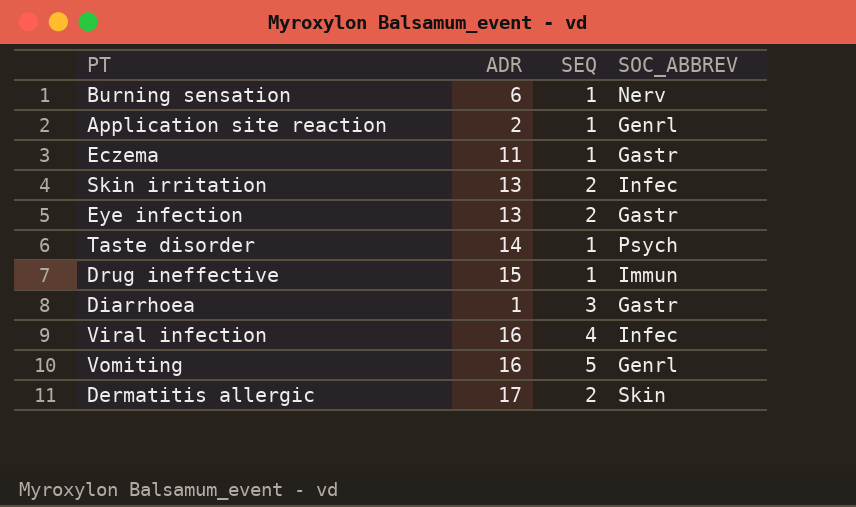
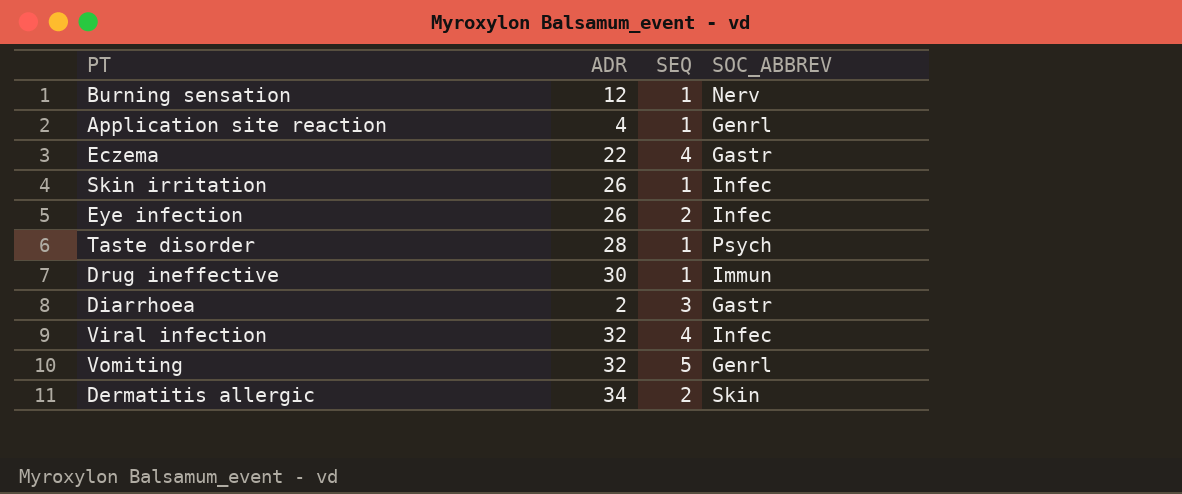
Burning sensation | ADR: 6 -> 12
Application site reaction | ADR: 2 -> 4
Eczema | ADR: 11 -> 22
Eczema | SEQ: 1 -> 4
Skin irritation | ADR: 13 -> 26
Skin irritation | SEQ: 2 -> 1
Eye infection | ADR: 13 -> 26
Eye infection | SOC_ABBREV: Gastr -> Infec
Taste disorder | ADR: 14 -> 28
Drug ineffective | ADR: 15 -> 30
Diarrhoea | ADR: 1 -> 2
Viral infection | ADR: 16 -> 32
Vomiting | ADR: 16 -> 32
Dermatitis allergic | ADR: 17 -> 34

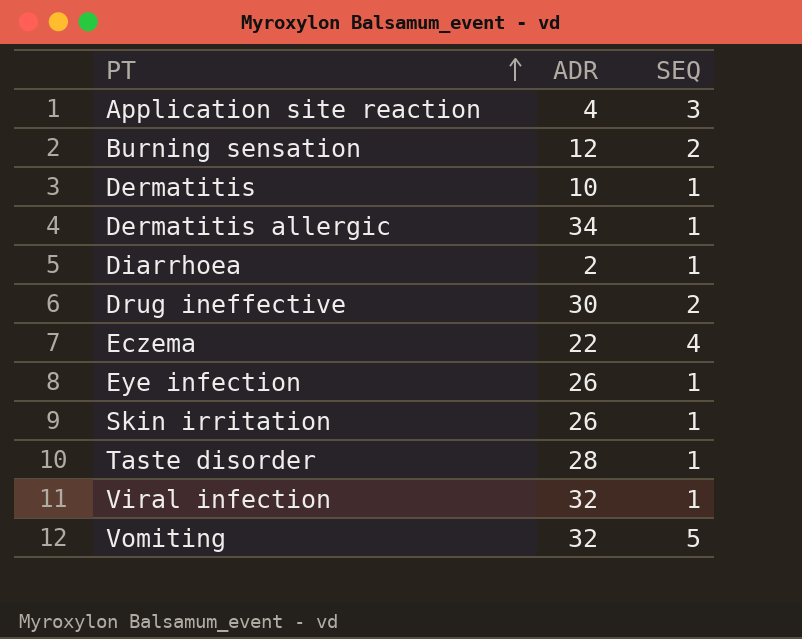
row order: none -> PT ascending
column SOC_ABBREV | position: 4 -> none
Application site reaction | SEQ: 1 -> 3
Burning sensation | SEQ: 1 -> 2
row Dermatitis: none -> 10 | 1
Dermatitis allergic | SEQ: 2 -> 1
Diarrhoea | SEQ: 3 -> 1
Drug ineffective | SEQ: 1 -> 2
Eye infection | SEQ: 2 -> 1
Viral infection | SEQ: 4 -> 1

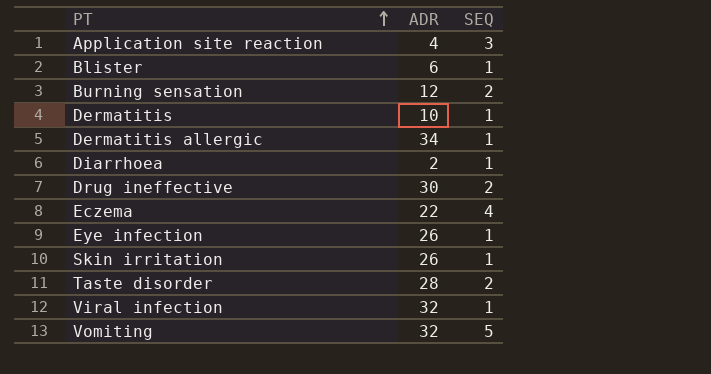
row Blister: none -> 6 | 1
Taste disorder | SEQ: 1 -> 2

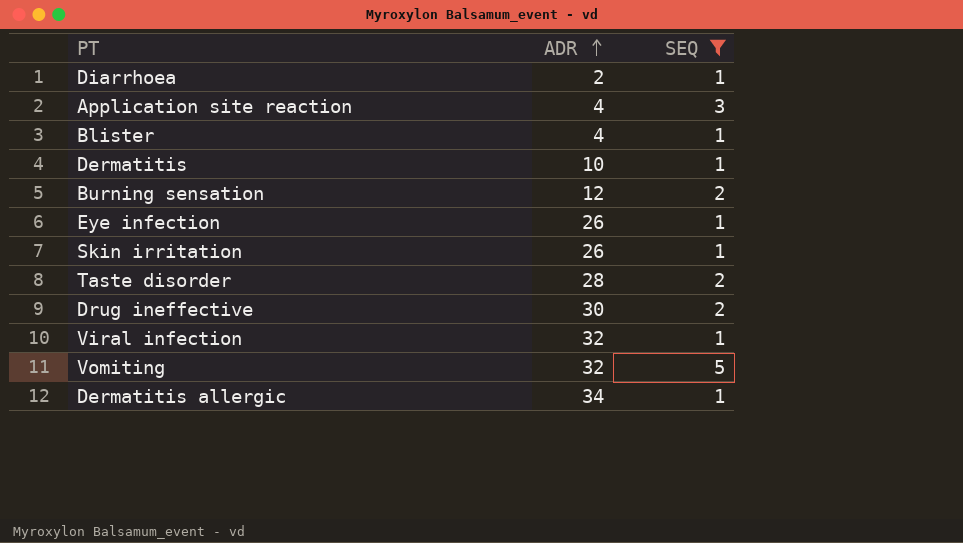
filter: none -> SEQ != 4
row order: PT ascending -> ADR ascending
Blister | ADR: 6 -> 4

